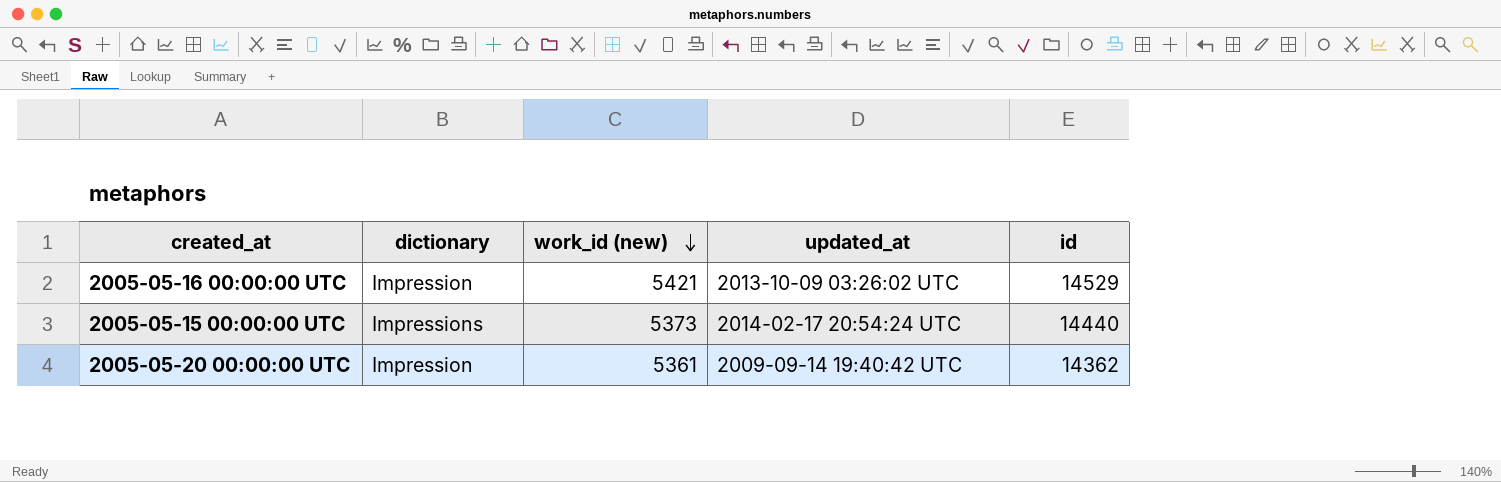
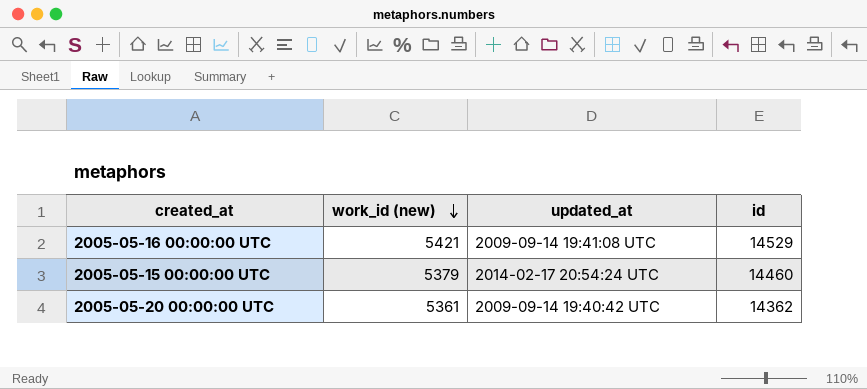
column dictionary | position: 2 -> none
2005-05-16 00:00:00 UTC | updated_at: 2013-10-09 03:26:02 UTC -> 2009-09-14 19:41:08 UTC
2005-05-15 00:00:00 UTC | work_id (new): 5373 -> 5379
2005-05-15 00:00:00 UTC | id: 14440 -> 14460

